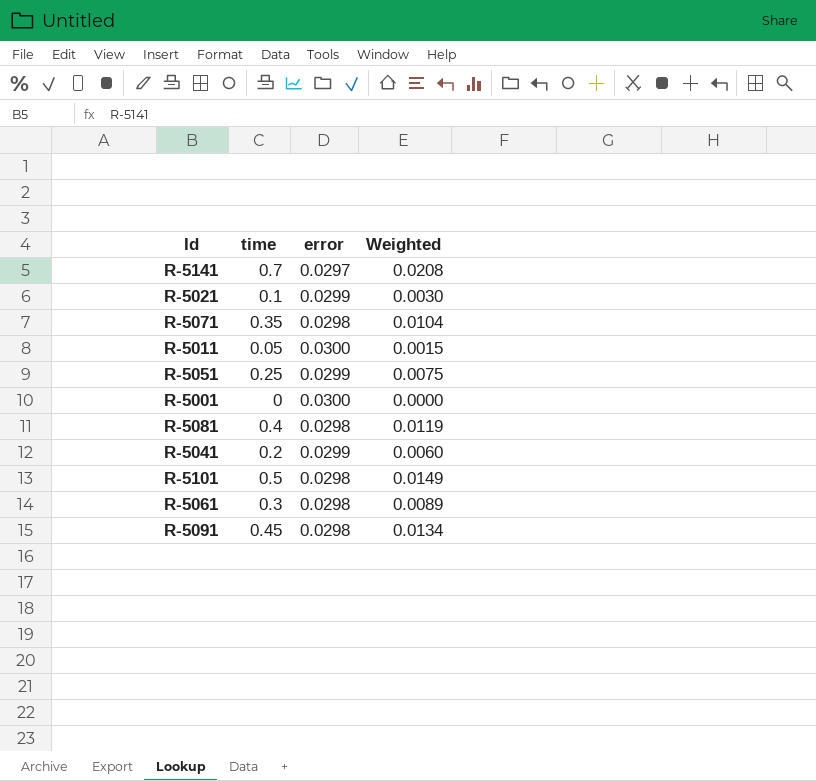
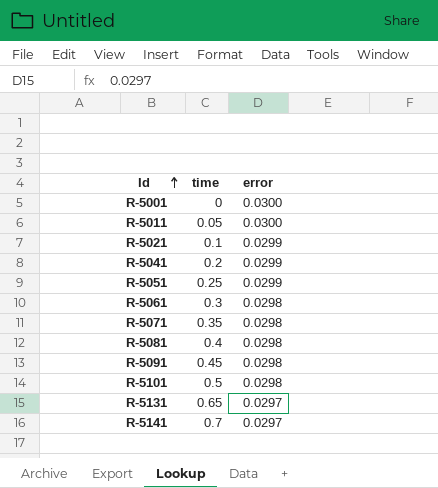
row order: none -> Id ascending
column Weighted | formula: [time] * [error] -> none
row R-5131: none -> 0.65 | 0.0297

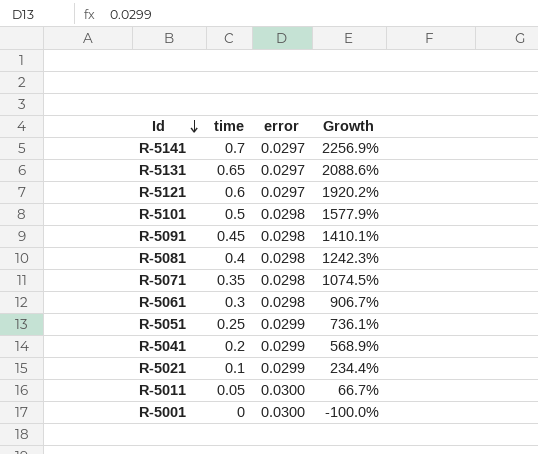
row order: Id ascending -> Id descending
column Growth | formula: none -> ([time] - [error]) / [error]
row R-5121: none -> 0.6 | 0.0297 | 1920.2%

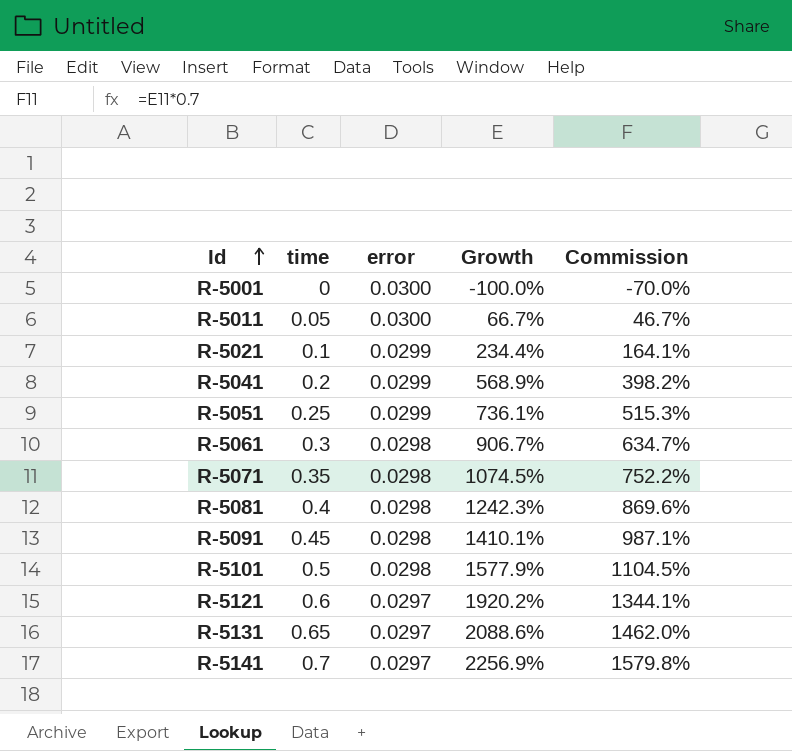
row order: Id descending -> Id ascending
column Commission | formula: none -> [Growth] * 0.7

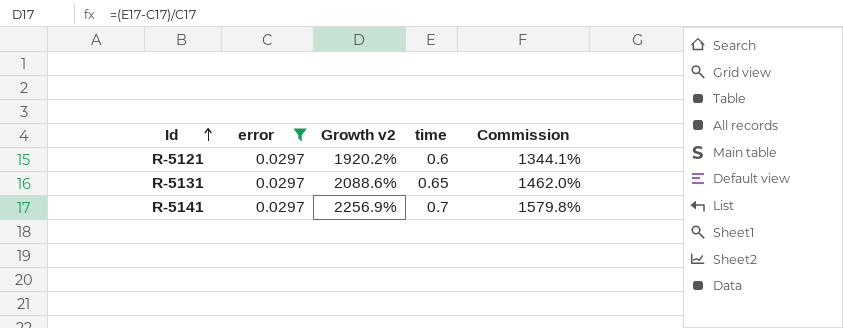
filter: none -> error = 0.0297
column name: Growth -> Growth v2
column time | position: 2 -> 4

